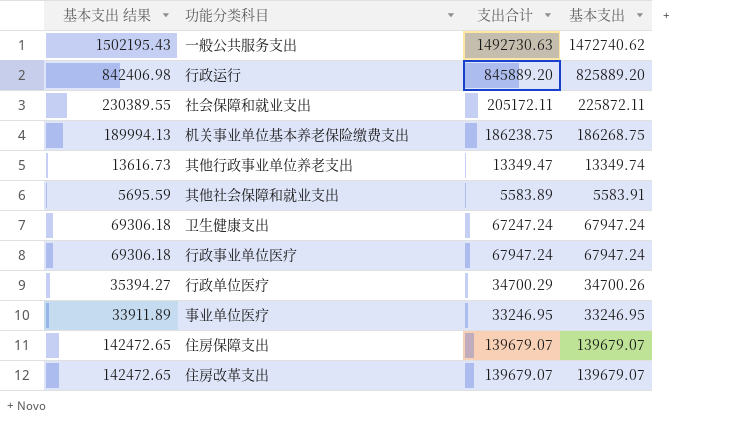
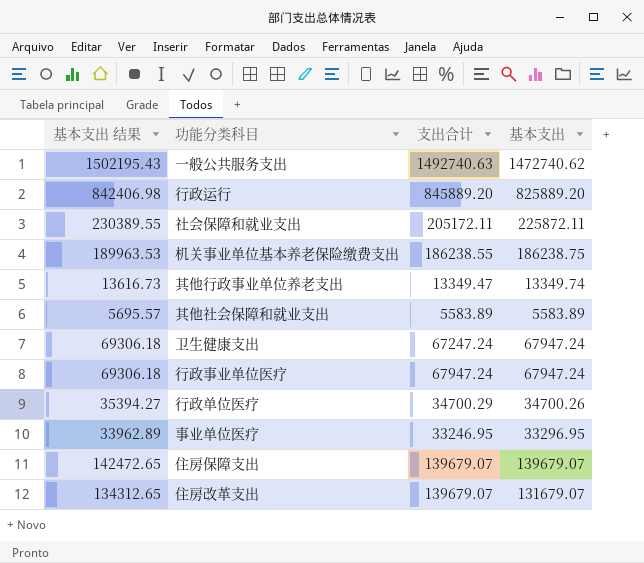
一般公共服务支出 | 支出合计: 1492730.63 -> 1492740.63
机关事业单位基本养老保险缴费支出 | 基本支出 结果: 189994.13 -> 189963.53
机关事业单位基本养老保险缴费支出 | 支出合计: 186238.75 -> 186238.55
机关事业单位基本养老保险缴费支出 | 基本支出: 186268.75 -> 186238.75
其他社会保障和就业支出 | 基本支出 结果: 5695.59 -> 5695.57
其他社会保障和就业支出 | 基本支出: 5583.91 -> 5583.89
事业单位医疗 | 基本支出 结果: 33911.89 -> 33962.89
事业单位医疗 | 基本支出: 33246.95 -> 33296.95
住房改革支出 | 基本支出 结果: 142472.65 -> 134312.65
住房改革支出 | 基本支出: 139679.07 -> 131679.07

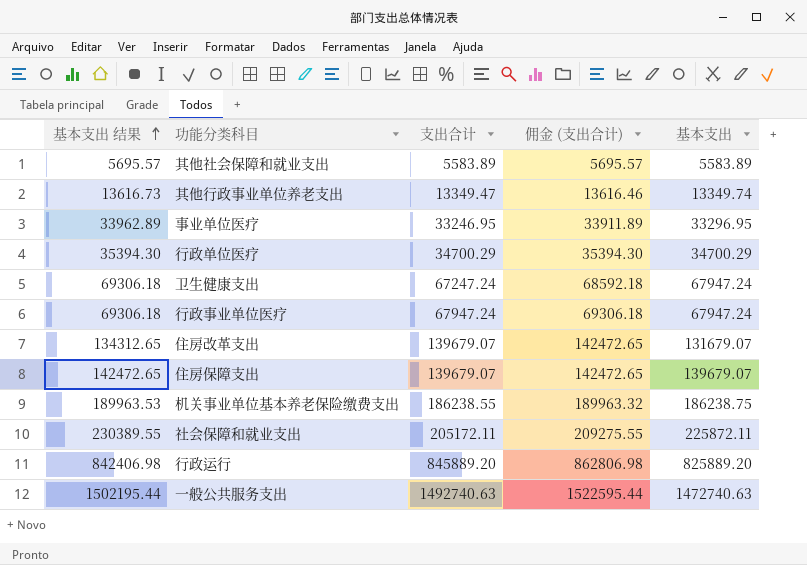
row order: none -> 基本支出 结果 ascending
column 佣金 (支出合计) | formula: none -> [支出合计] * 1.02
行政单位医疗 | 基本支出 结果: 35394.27 -> 35394.30
行政单位医疗 | 基本支出: 34700.26 -> 34700.29
一般公共服务支出 | 基本支出 结果: 1502195.43 -> 1502195.44
一般公共服务支出 | 基本支出: 1472740.62 -> 1472740.63

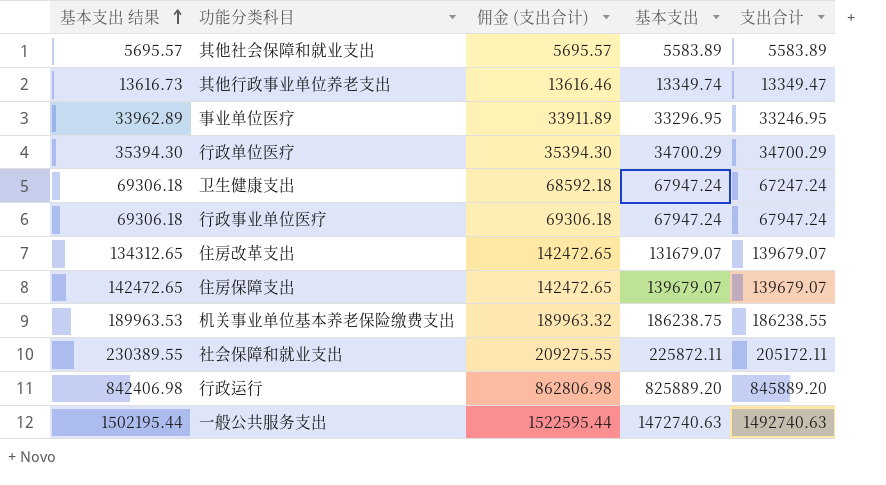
column 支出合计 | position: 3 -> 5

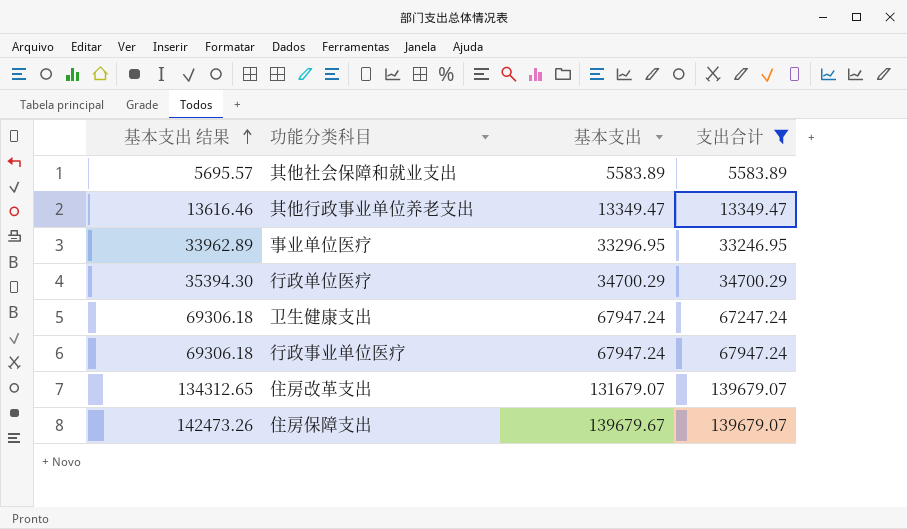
filter: none -> 支出合计 <= 139679.07
column 佣金 (支出合计) | formula: [支出合计] * 1.02 -> none
其他行政事业单位养老支出 | 基本支出 结果: 13616.73 -> 13616.46
其他行政事业单位养老支出 | 基本支出: 13349.74 -> 13349.47
住房保障支出 | 基本支出 结果: 142472.65 -> 142473.26
住房保障支出 | 基本支出: 139679.07 -> 139679.67

